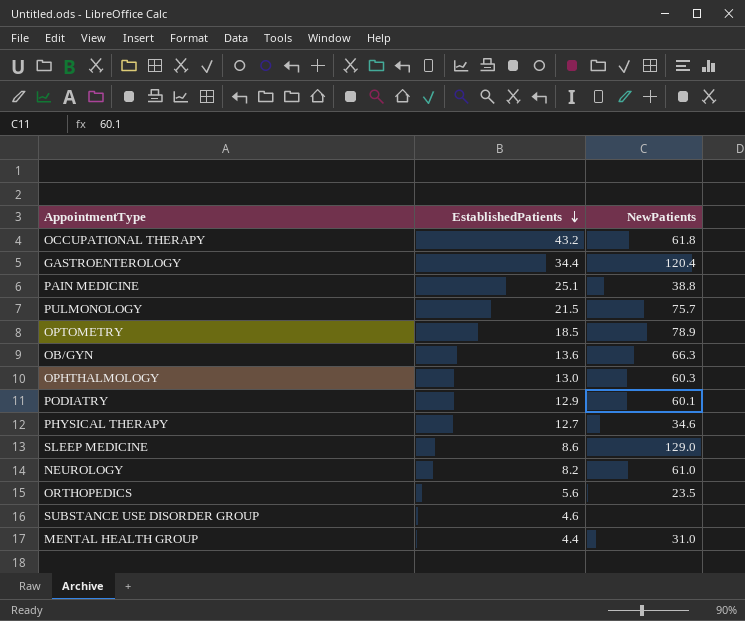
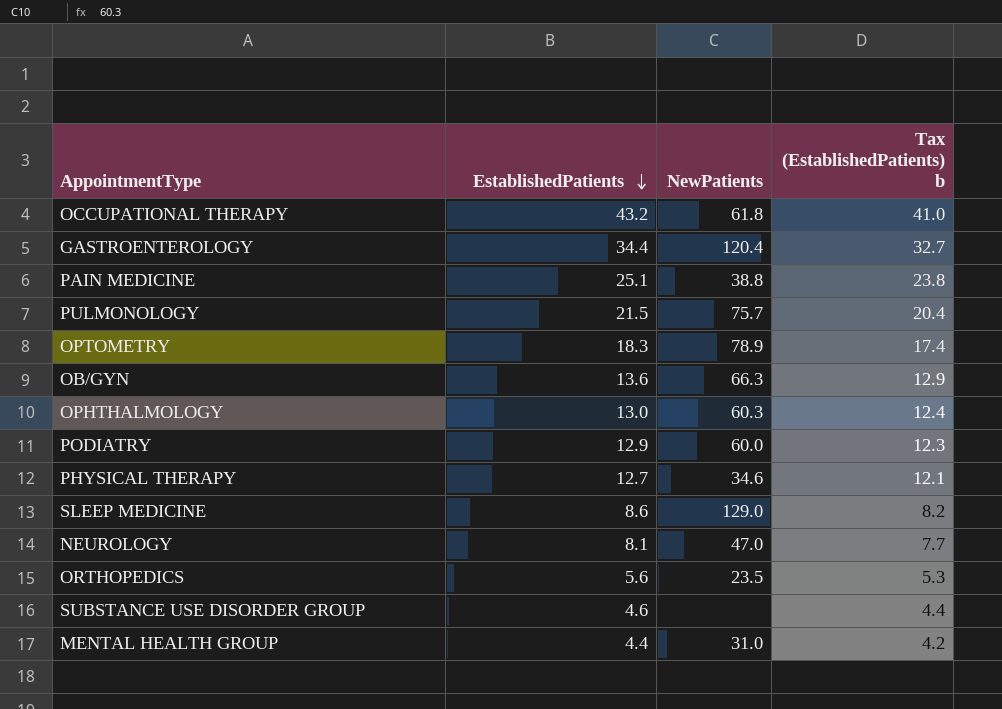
column Tax (EstablishedPatients) b | formula: none -> [EstablishedPatients] * 0.95
OPTOMETRY | EstablishedPatients: 18.5 -> 18.3
PODIATRY | NewPatients: 60.1 -> 60.0
NEUROLOGY | EstablishedPatients: 8.2 -> 8.1
NEUROLOGY | NewPatients: 61.0 -> 47.0

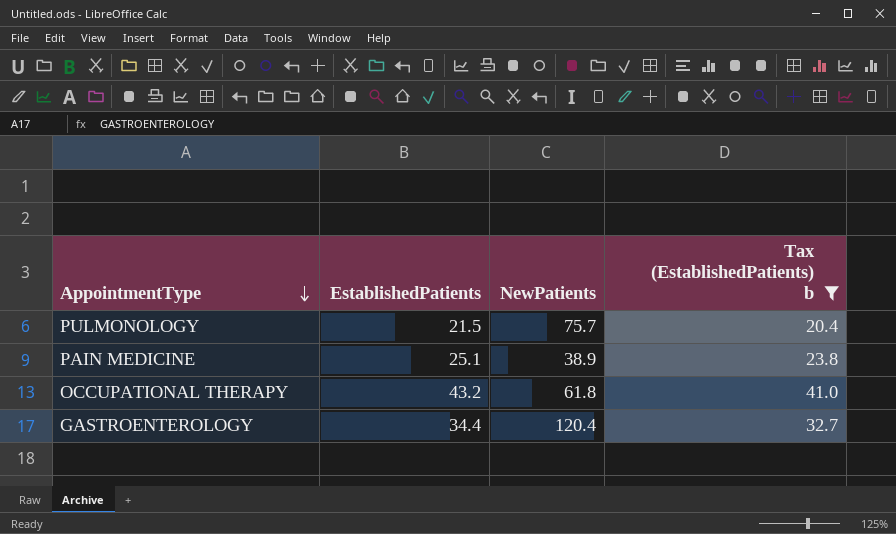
filter: none -> Tax (EstablishedPatients) b >= 20.4
row order: EstablishedPatients descending -> AppointmentType descending
PAIN MEDICINE | NewPatients: 38.8 -> 38.9

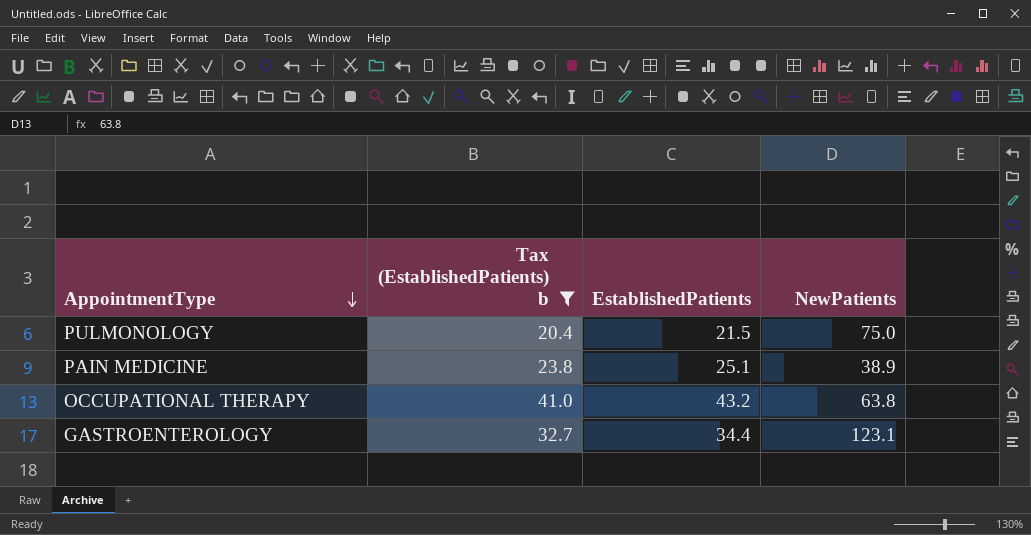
column Tax (EstablishedPatients) b | position: 4 -> 2
PULMONOLOGY | NewPatients: 75.7 -> 75.0
OCCUPATIONAL THERAPY | NewPatients: 61.8 -> 63.8
GASTROENTEROLOGY | NewPatients: 120.4 -> 123.1

